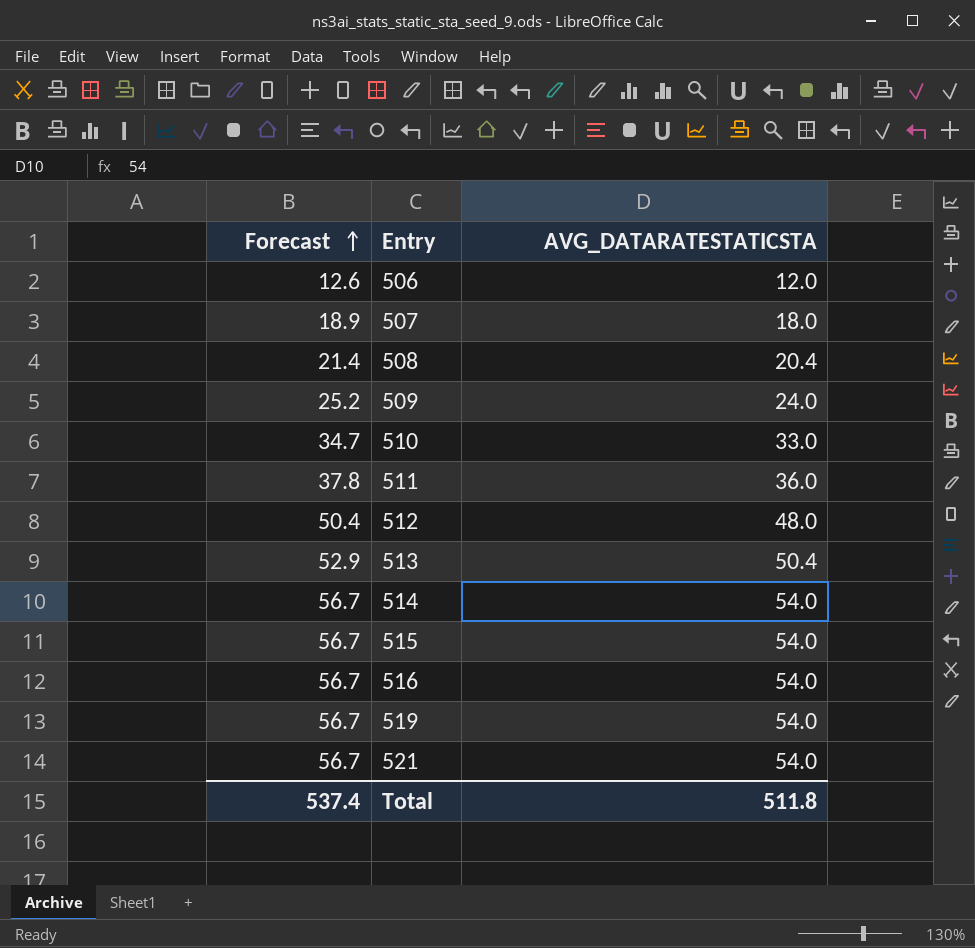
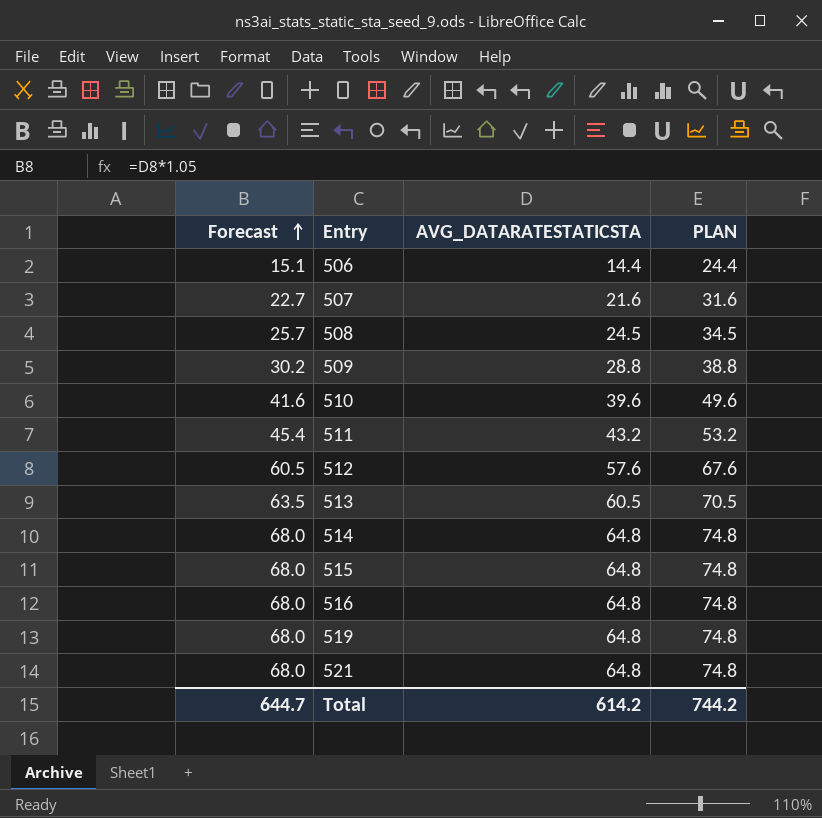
column PLAN | formula: none -> [AVG_DATARATESTATICSTA] + 10
506 | Forecast: 12.6 -> 15.1
506 | AVG_DATARATESTATICSTA: 12.0 -> 14.4
507 | Forecast: 18.9 -> 22.7
507 | AVG_DATARATESTATICSTA: 18.0 -> 21.6
508 | Forecast: 21.4 -> 25.7
508 | AVG_DATARATESTATICSTA: 20.4 -> 24.5
509 | Forecast: 25.2 -> 30.2
509 | AVG_DATARATESTATICSTA: 24.0 -> 28.8
510 | Forecast: 34.7 -> 41.6
510 | AVG_DATARATESTATICSTA: 33.0 -> 39.6
511 | Forecast: 37.8 -> 45.4
511 | AVG_DATARATESTATICSTA: 36.0 -> 43.2
512 | Forecast: 50.4 -> 60.5
512 | AVG_DATARATESTATICSTA: 48.0 -> 57.6
513 | Forecast: 52.9 -> 63.5
513 | AVG_DATARATESTATICSTA: 50.4 -> 60.5
514 | Forecast: 56.7 -> 68.0
514 | AVG_DATARATESTATICSTA: 54.0 -> 64.8
515 | Forecast: 56.7 -> 68.0
515 | AVG_DATARATESTATICSTA: 54.0 -> 64.8
516 | Forecast: 56.7 -> 68.0
516 | AVG_DATARATESTATICSTA: 54.0 -> 64.8
519 | Forecast: 56.7 -> 68.0
519 | AVG_DATARATESTATICSTA: 54.0 -> 64.8
521 | Forecast: 56.7 -> 68.0
521 | AVG_DATARATESTATICSTA: 54.0 -> 64.8
Total | Forecast: 537.4 -> 644.7
Total | AVG_DATARATESTATICSTA: 511.8 -> 614.2

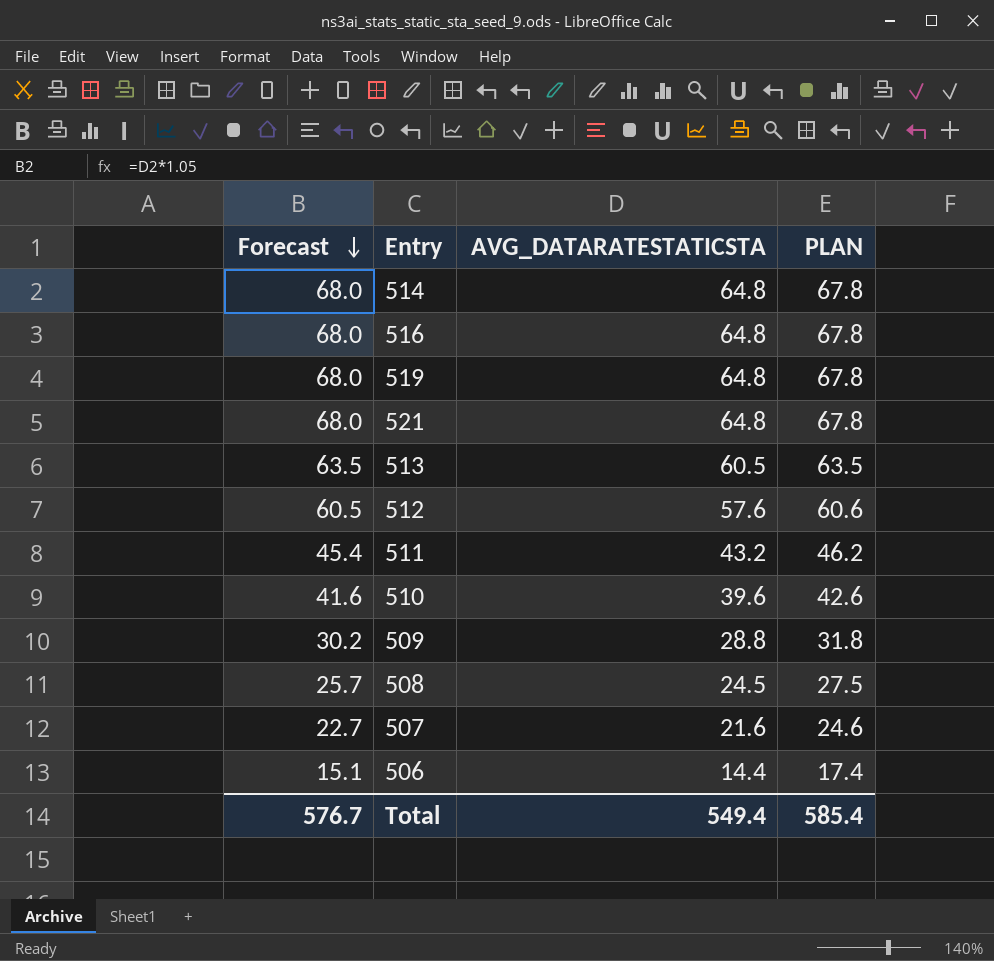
row order: Forecast ascending -> Forecast descending
column PLAN | formula: [AVG_DATARATESTATICSTA] + 10 -> [AVG_DATARATESTATICSTA] + 3
row 515: 68.0 | 64.8 | 74.8 -> none
Total | Forecast: 644.7 -> 576.7
Total | AVG_DATARATESTATICSTA: 614.2 -> 549.4
Total | PLAN: 744.2 -> 585.4

